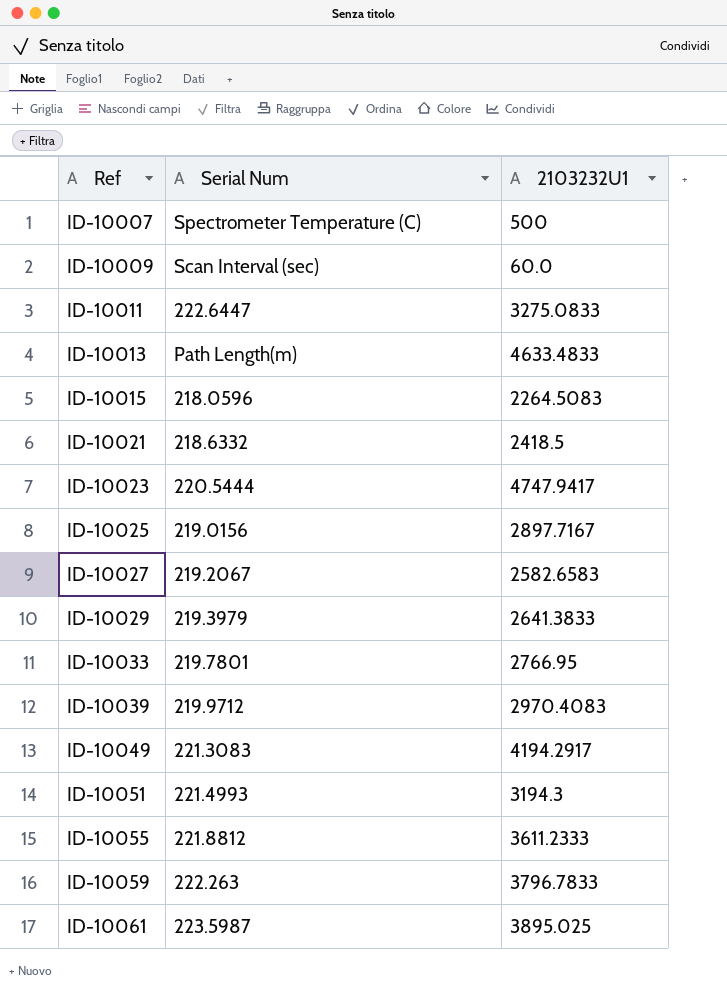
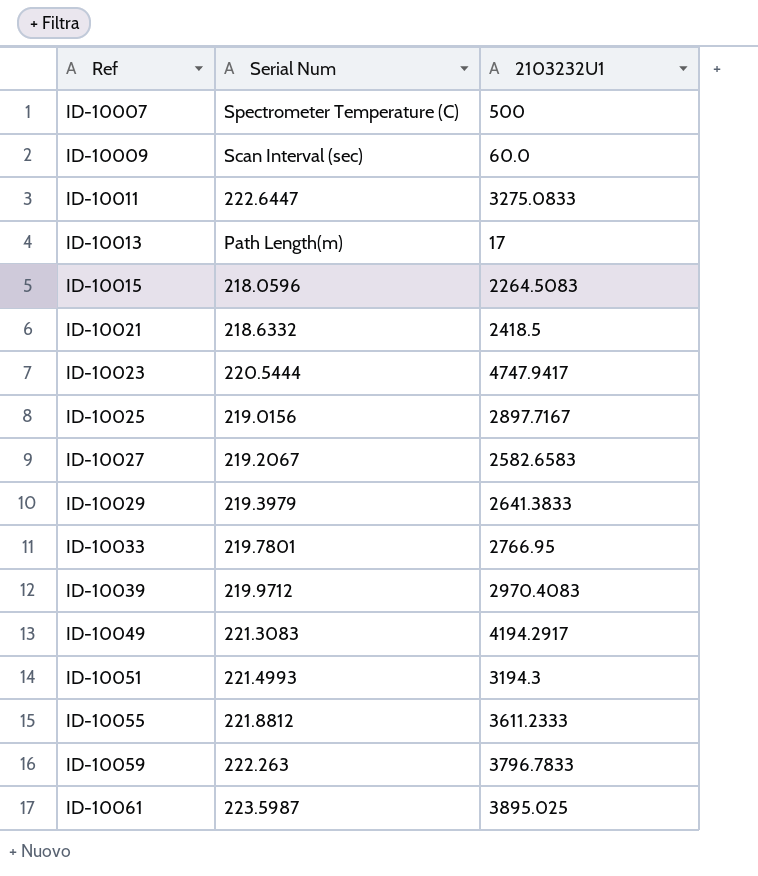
ID-10013 | 2103232U1: 4633.4833 -> 17

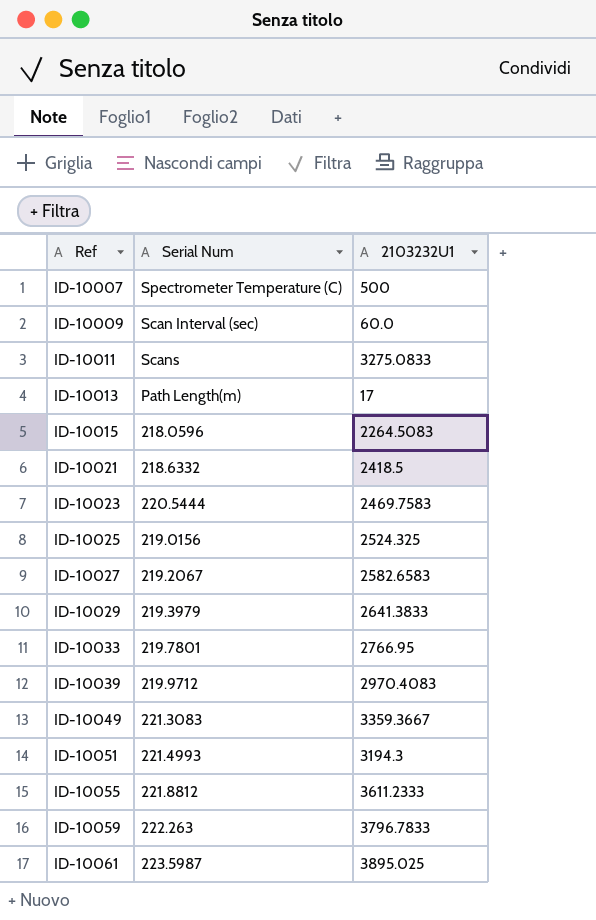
ID-10011 | Serial Num: 222.6447 -> Scans
ID-10023 | 2103232U1: 4747.9417 -> 2469.7583
ID-10025 | 2103232U1: 2897.7167 -> 2524.325
ID-10049 | 2103232U1: 4194.2917 -> 3359.3667

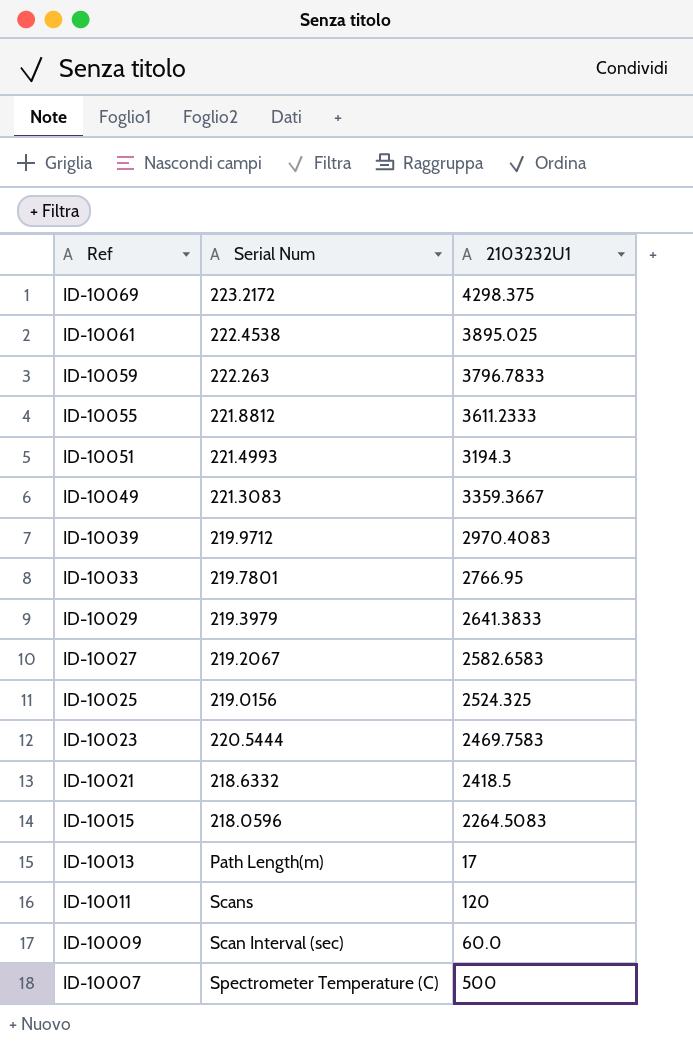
row order: Ref ascending -> Ref descending
row ID-10069: none -> 223.2172 | 4298.375
ID-10061 | Serial Num: 223.5987 -> 222.4538
ID-10011 | 2103232U1: 3275.0833 -> 120

